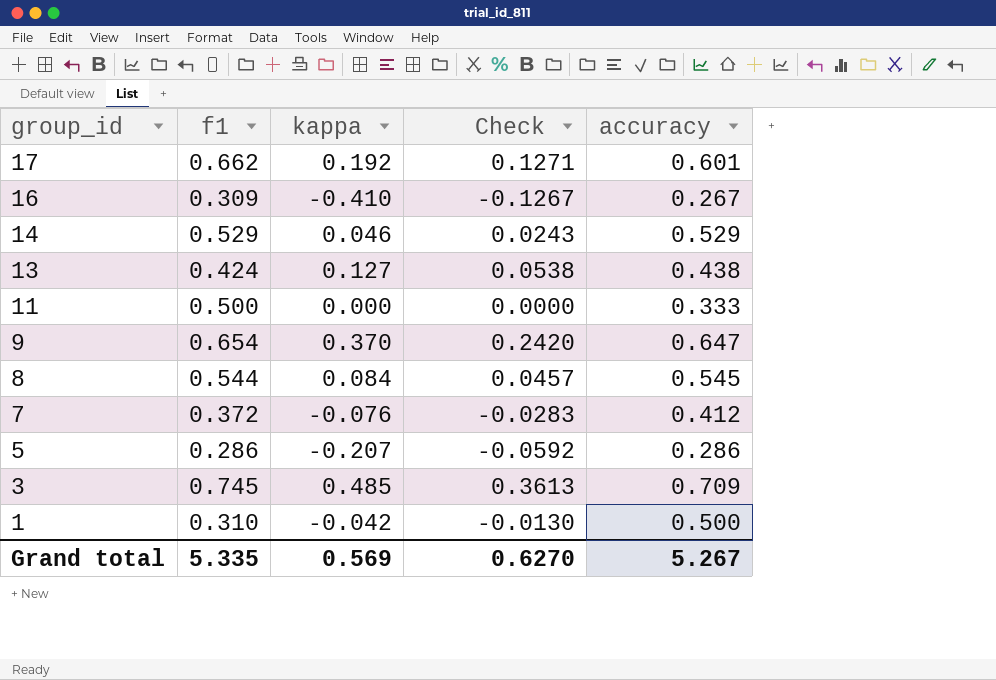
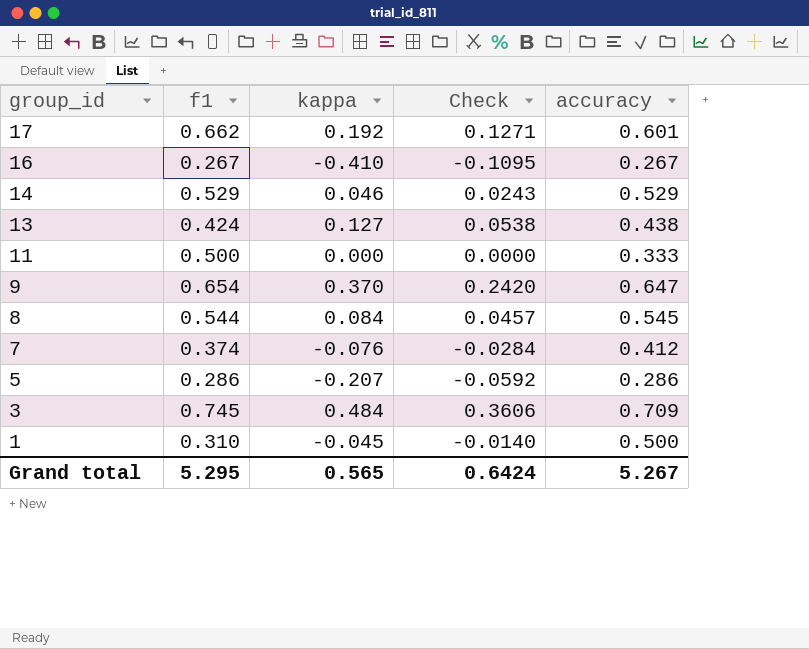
16 | f1: 0.309 -> 0.267
16 | Check: -0.1267 -> -0.1095
7 | f1: 0.372 -> 0.374
7 | Check: -0.0283 -> -0.0284
3 | kappa: 0.485 -> 0.484
3 | Check: 0.3613 -> 0.3606
1 | kappa: -0.042 -> -0.045
1 | Check: -0.0130 -> -0.0140
Grand total | f1: 5.335 -> 5.295
Grand total | kappa: 0.569 -> 0.565
Grand total | Check: 0.6270 -> 0.6424

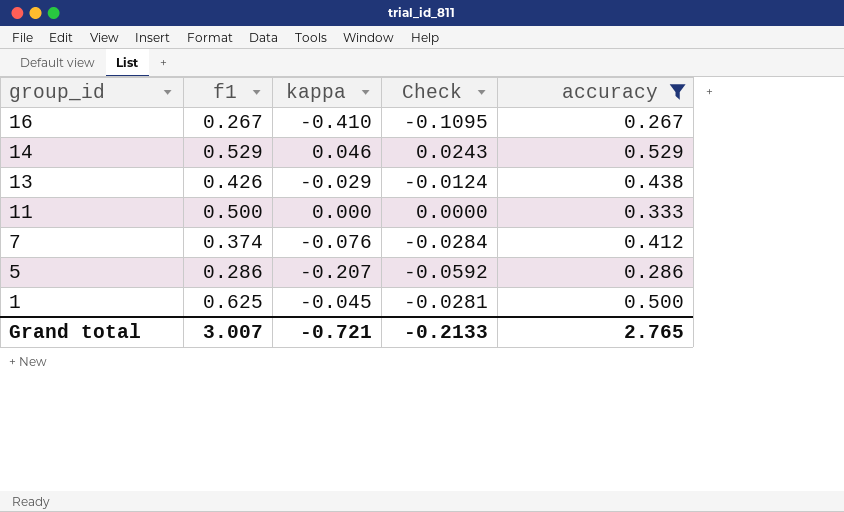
filter: none -> accuracy <= 0.529
13 | f1: 0.424 -> 0.426
13 | kappa: 0.127 -> -0.029
13 | Check: 0.0538 -> -0.0124
1 | f1: 0.310 -> 0.625
1 | Check: -0.0140 -> -0.0281
Grand total | f1: 5.295 -> 3.007
Grand total | kappa: 0.565 -> -0.721
Grand total | Check: 0.6424 -> -0.2133
Grand total | accuracy: 5.267 -> 2.765

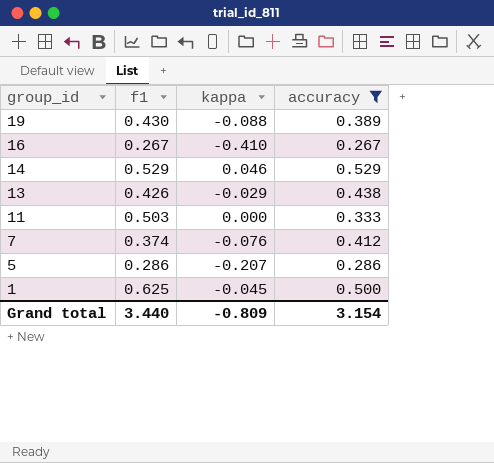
column Check | formula: [f1] * [kappa] -> none
row 19: none -> 0.430 | -0.088 | 0.389
11 | f1: 0.500 -> 0.503
Grand total | f1: 3.007 -> 3.440
Grand total | kappa: -0.721 -> -0.809
Grand total | accuracy: 2.765 -> 3.154

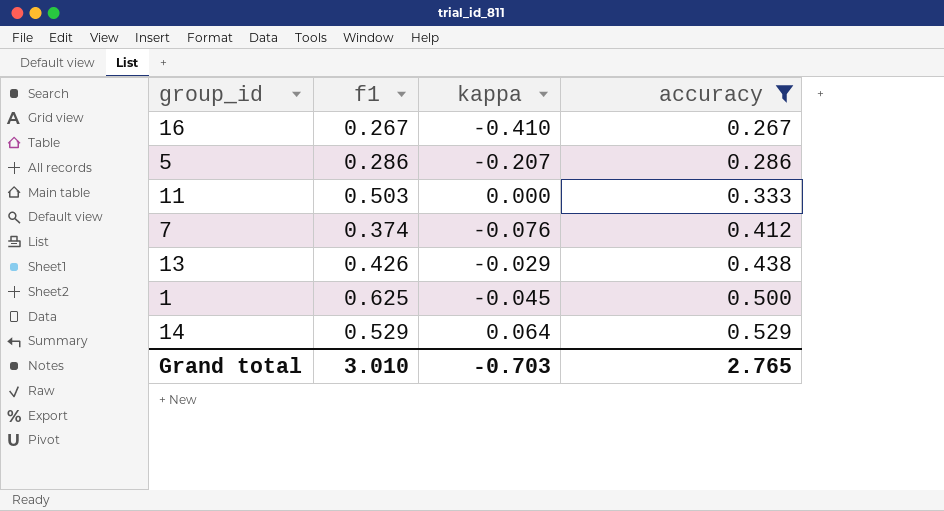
row order: group_id descending -> accuracy ascending
row 19: 0.430 | -0.088 | 0.389 -> none
14 | kappa: 0.046 -> 0.064
Grand total | f1: 3.440 -> 3.010
Grand total | kappa: -0.809 -> -0.703
Grand total | accuracy: 3.154 -> 2.765

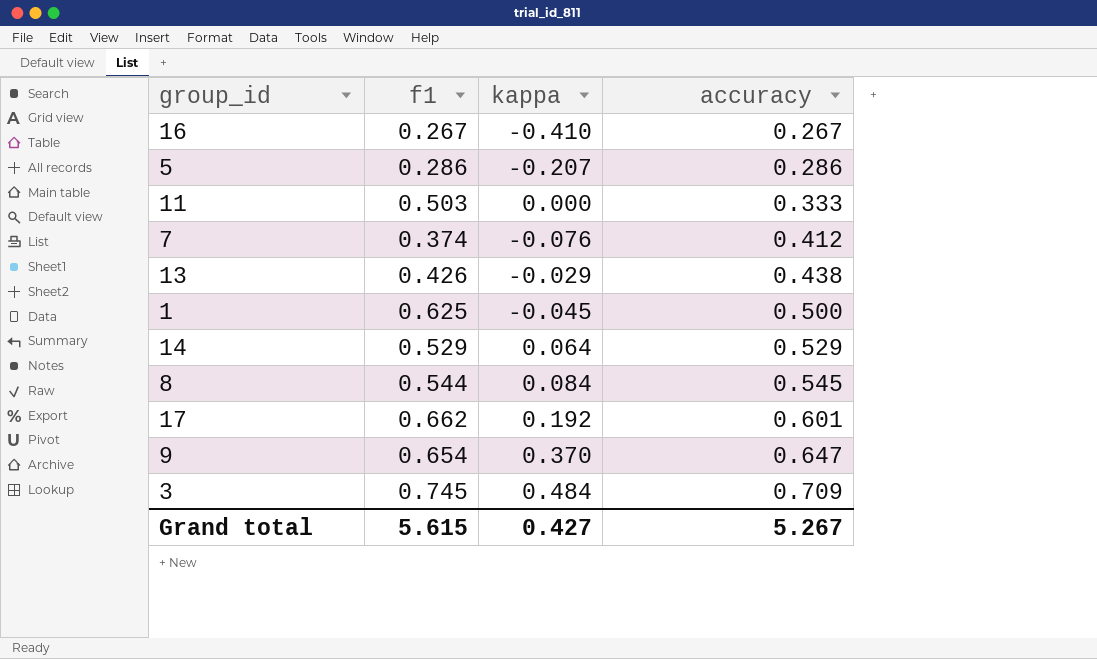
filter: accuracy <= 0.529 -> none
Grand total | f1: 3.010 -> 5.615
Grand total | kappa: -0.703 -> 0.427
Grand total | accuracy: 2.765 -> 5.267

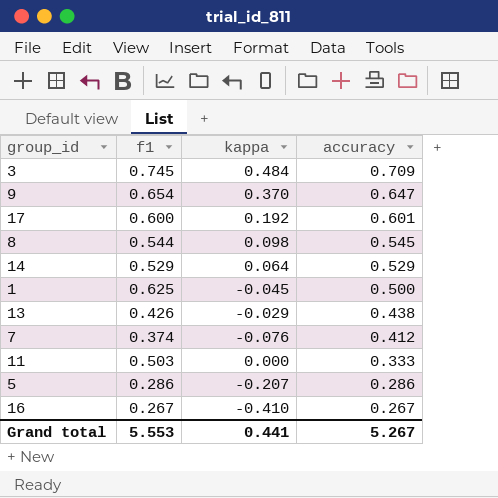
row order: accuracy ascending -> accuracy descending
17 | f1: 0.662 -> 0.600
8 | kappa: 0.084 -> 0.098
Grand total | f1: 5.615 -> 5.553
Grand total | kappa: 0.427 -> 0.441

